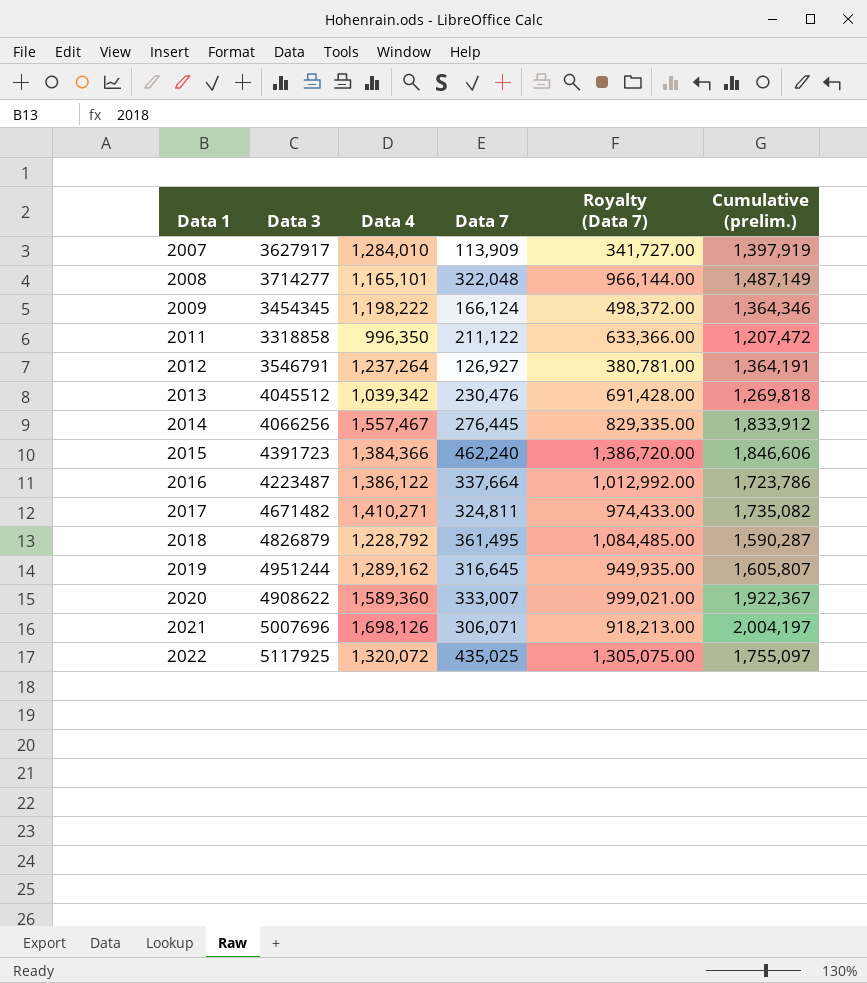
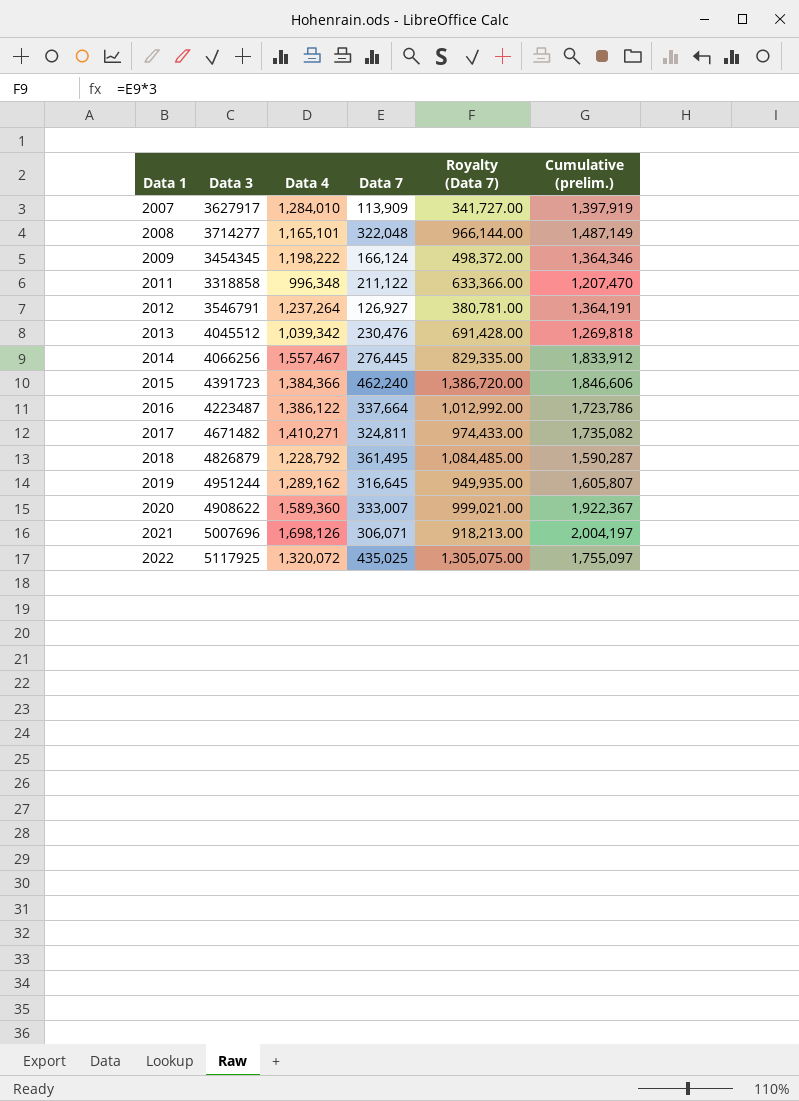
2011 | Data 4: 996,350 -> 996,348
2011 | Cumulative (prelim.): 1,207,472 -> 1,207,470

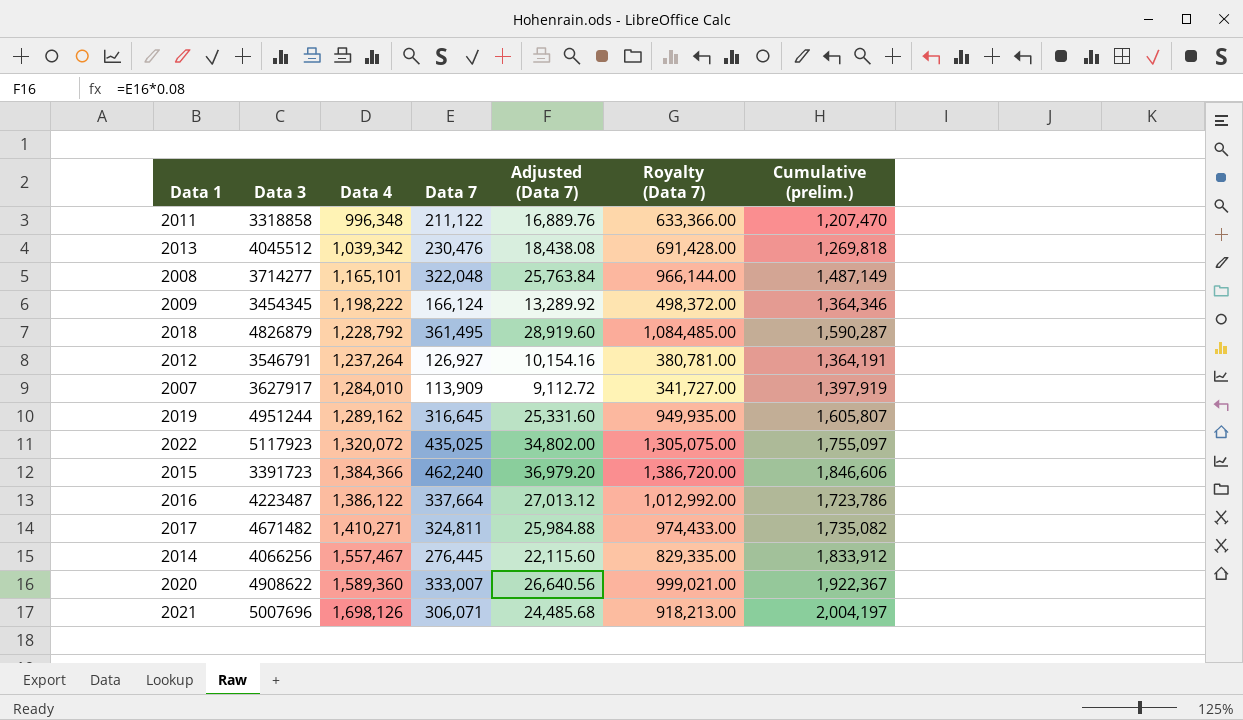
row order: Data 1 ascending -> Data 4 ascending
column Adjusted (Data 7) | formula: none -> [Data 7] * 0.08
2022 | Data 3: 5117925 -> 5117923
2015 | Data 3: 4391723 -> 3391723

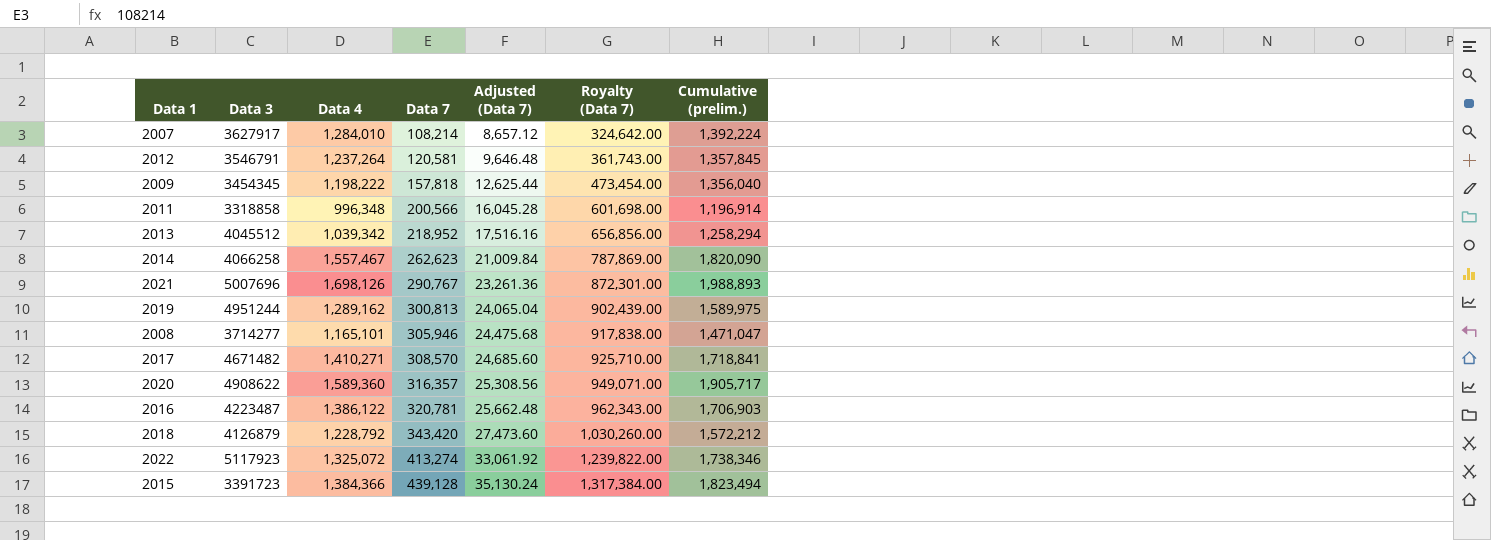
row order: Data 4 ascending -> Data 7 ascending
2007 | Data 7: 113,909 -> 108,214
2007 | Adjusted (Data 7): 9,112.72 -> 8,657.12
2007 | Royalty (Data 7): 341,727.00 -> 324,642.00
2007 | Cumulative (prelim.): 1,397,919 -> 1,392,224
2012 | Data 7: 126,927 -> 120,581
2012 | Adjusted (Data 7): 10,154.16 -> 9,646.48
2012 | Royalty (Data 7): 380,781.00 -> 361,743.00
2012 | Cumulative (prelim.): 1,364,191 -> 1,357,845
2009 | Data 7: 166,124 -> 157,818
2009 | Adjusted (Data 7): 13,289.92 -> 12,625.44
2009 | Royalty (Data 7): 498,372.00 -> 473,454.00
2009 | Cumulative (prelim.): 1,364,346 -> 1,356,040
2011 | Data 7: 211,122 -> 200,566
2011 | Adjusted (Data 7): 16,889.76 -> 16,045.28
2011 | Royalty (Data 7): 633,366.00 -> 601,698.00
2011 | Cumulative (prelim.): 1,207,470 -> 1,196,914
2013 | Data 7: 230,476 -> 218,952
2013 | Adjusted (Data 7): 18,438.08 -> 17,516.16
2013 | Royalty (Data 7): 691,428.00 -> 656,856.00
2013 | Cumulative (prelim.): 1,269,818 -> 1,258,294
2014 | Data 3: 4066256 -> 4066258
2014 | Data 7: 276,445 -> 262,623
2014 | Adjusted (Data 7): 22,115.60 -> 21,009.84
2014 | Royalty (Data 7): 829,335.00 -> 787,869.00
2014 | Cumulative (prelim.): 1,833,912 -> 1,820,090
2021 | Data 7: 306,071 -> 290,767
2021 | Adjusted (Data 7): 24,485.68 -> 23,261.36
2021 | Royalty (Data 7): 918,213.00 -> 872,301.00
2021 | Cumulative (prelim.): 2,004,197 -> 1,988,893
2019 | Data 7: 316,645 -> 300,813
2019 | Adjusted (Data 7): 25,331.60 -> 24,065.04
2019 | Royalty (Data 7): 949,935.00 -> 902,439.00
2019 | Cumulative (prelim.): 1,605,807 -> 1,589,975
2008 | Data 7: 322,048 -> 305,946
2008 | Adjusted (Data 7): 25,763.84 -> 24,475.68
2008 | Royalty (Data 7): 966,144.00 -> 917,838.00
2008 | Cumulative (prelim.): 1,487,149 -> 1,471,047
2017 | Data 7: 324,811 -> 308,570
2017 | Adjusted (Data 7): 25,984.88 -> 24,685.60
2017 | Royalty (Data 7): 974,433.00 -> 925,710.00
2017 | Cumulative (prelim.): 1,735,082 -> 1,718,841
2020 | Data 7: 333,007 -> 316,357
2020 | Adjusted (Data 7): 26,640.56 -> 25,308.56
2020 | Royalty (Data 7): 999,021.00 -> 949,071.00
2020 | Cumulative (prelim.): 1,922,367 -> 1,905,717
2016 | Data 7: 337,664 -> 320,781
2016 | Adjusted (Data 7): 27,013.12 -> 25,662.48
2016 | Royalty (Data 7): 1,012,992.00 -> 962,343.00
2016 | Cumulative (prelim.): 1,723,786 -> 1,706,903
2018 | Data 3: 4826879 -> 4126879
2018 | Data 7: 361,495 -> 343,420
2018 | Adjusted (Data 7): 28,919.60 -> 27,473.60
2018 | Royalty (Data 7): 1,084,485.00 -> 1,030,260.00
2018 | Cumulative (prelim.): 1,590,287 -> 1,572,212
2022 | Data 4: 1,320,072 -> 1,325,072
2022 | Data 7: 435,025 -> 413,274
2022 | Adjusted (Data 7): 34,802.00 -> 33,061.92
2022 | Royalty (Data 7): 1,305,075.00 -> 1,239,822.00
2022 | Cumulative (prelim.): 1,755,097 -> 1,738,346
2015 | Data 7: 462,240 -> 439,128
2015 | Adjusted (Data 7): 36,979.20 -> 35,130.24
2015 | Royalty (Data 7): 1,386,720.00 -> 1,317,384.00
2015 | Cumulative (prelim.): 1,846,606 -> 1,823,494

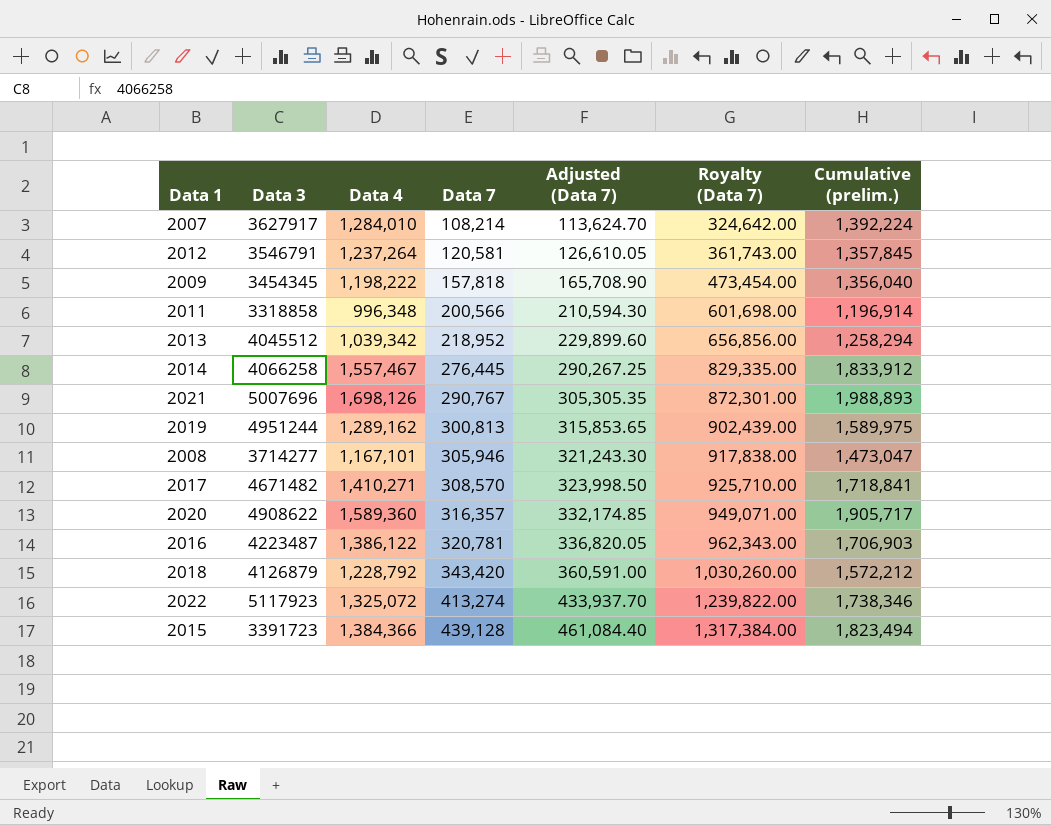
column Adjusted (Data 7) | formula: [Data 7] * 0.08 -> [Data 7] * 1.05
2014 | Data 7: 262,623 -> 276,445
2014 | Royalty (Data 7): 787,869.00 -> 829,335.00
2014 | Cumulative (prelim.): 1,820,090 -> 1,833,912
2008 | Data 4: 1,165,101 -> 1,167,101
2008 | Cumulative (prelim.): 1,471,047 -> 1,473,047

